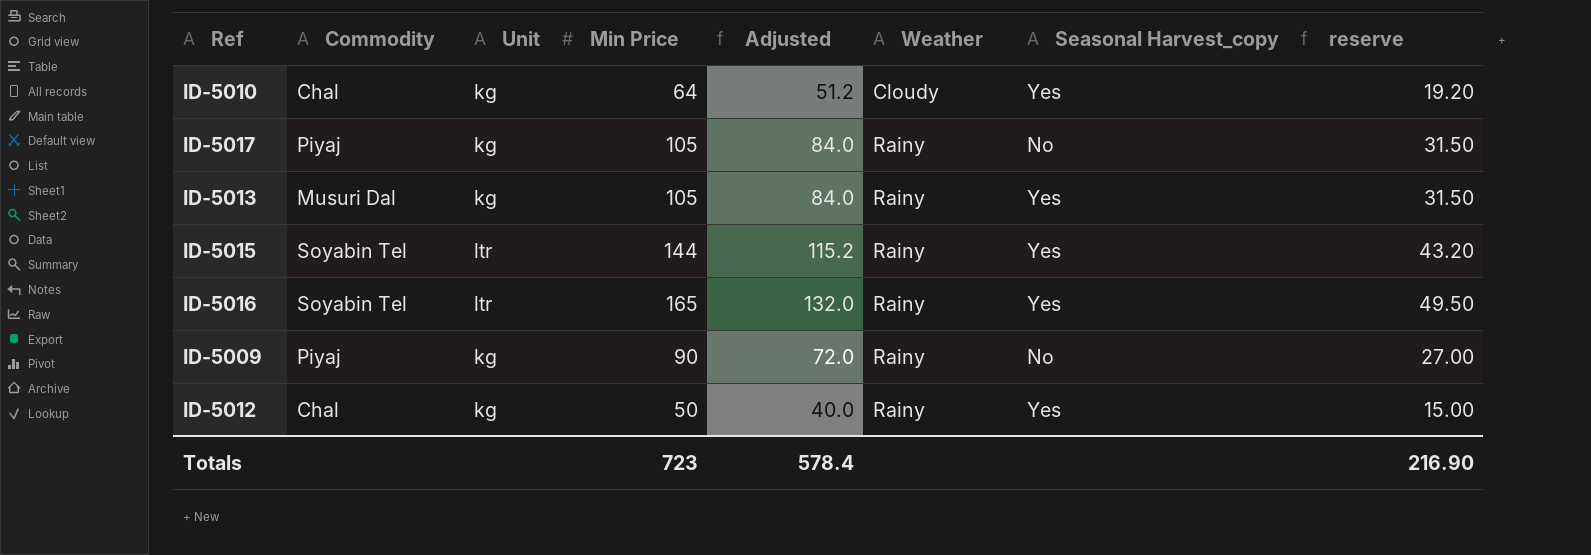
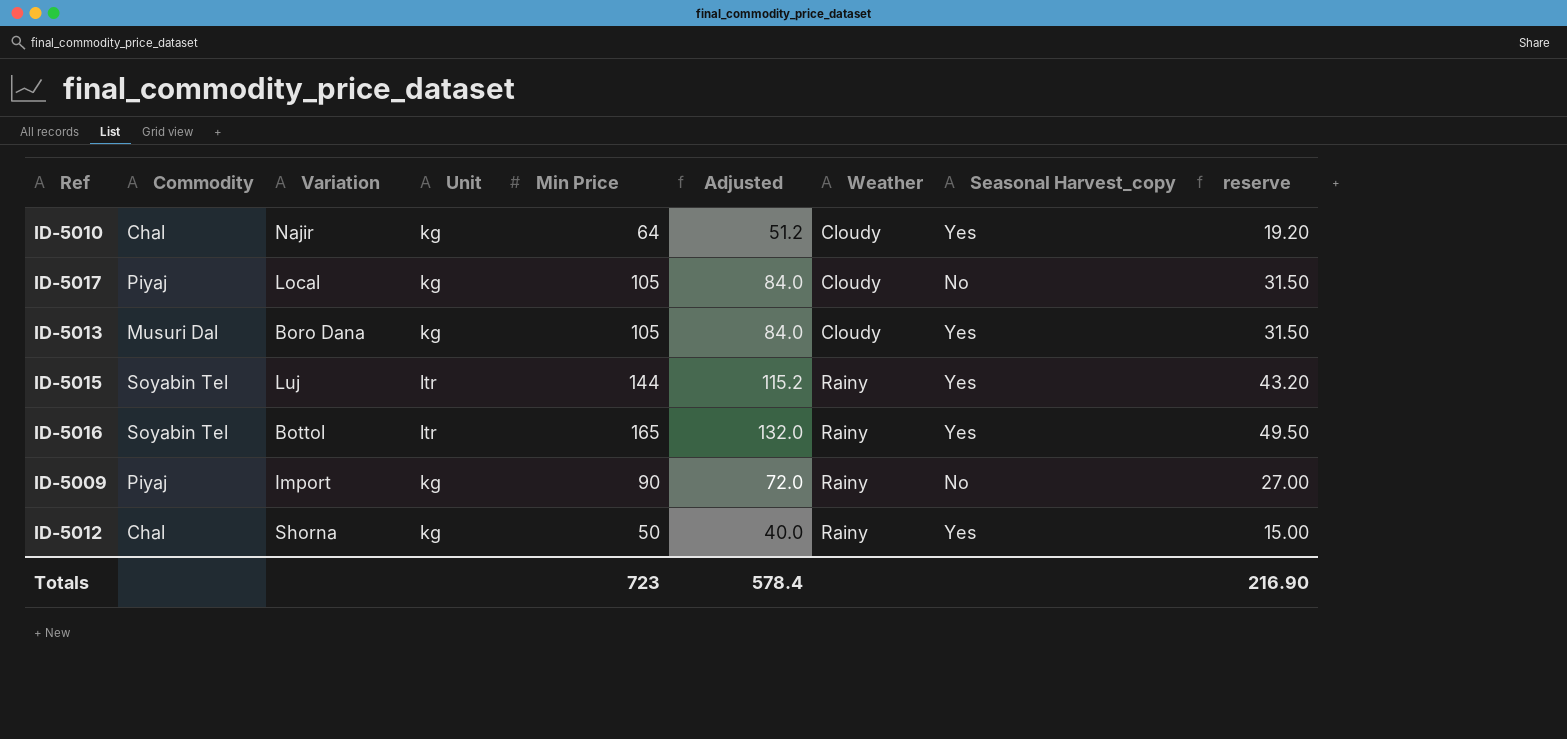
column Variation | position: none -> 3
ID-5017 | Weather: Rainy -> Cloudy
ID-5013 | Weather: Rainy -> Cloudy

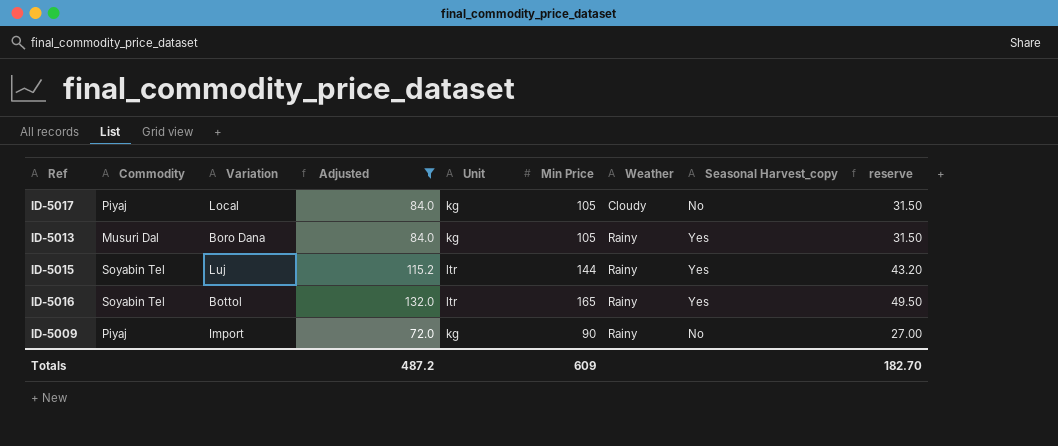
filter: none -> Adjusted >= 72.0
column Adjusted | position: 6 -> 4
ID-5013 | Weather: Cloudy -> Rainy
Totals | Adjusted: 578.4 -> 487.2
Totals | Min Price: 723 -> 609
Totals | reserve: 216.90 -> 182.70

